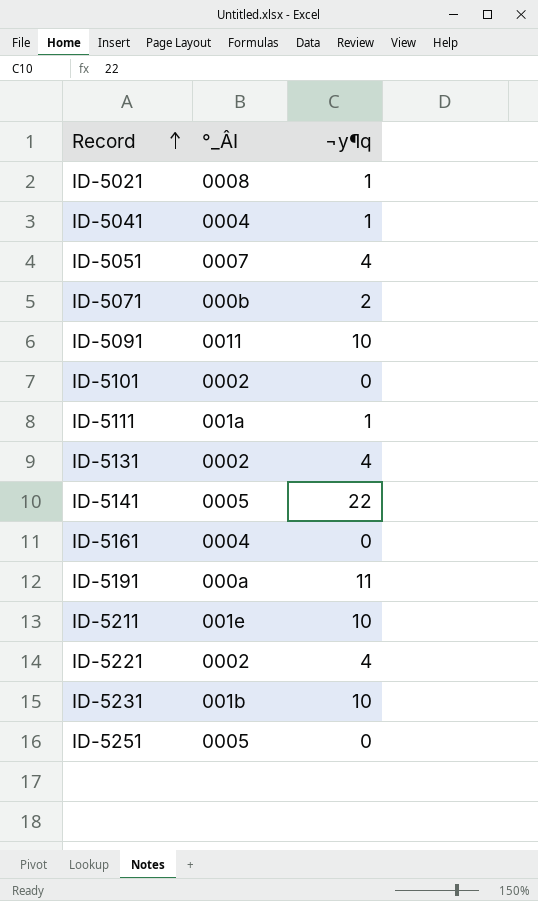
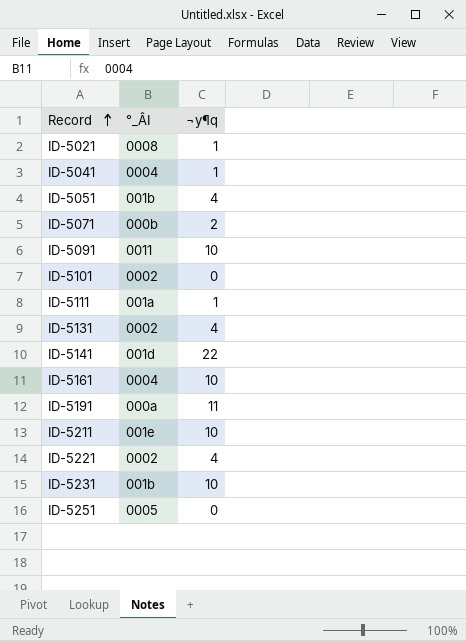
ID-5051 | °_ÂI: 0007 -> 001b
ID-5141 | °_ÂI: 0005 -> 001d
ID-5161 | ¬y¶q: 0 -> 10

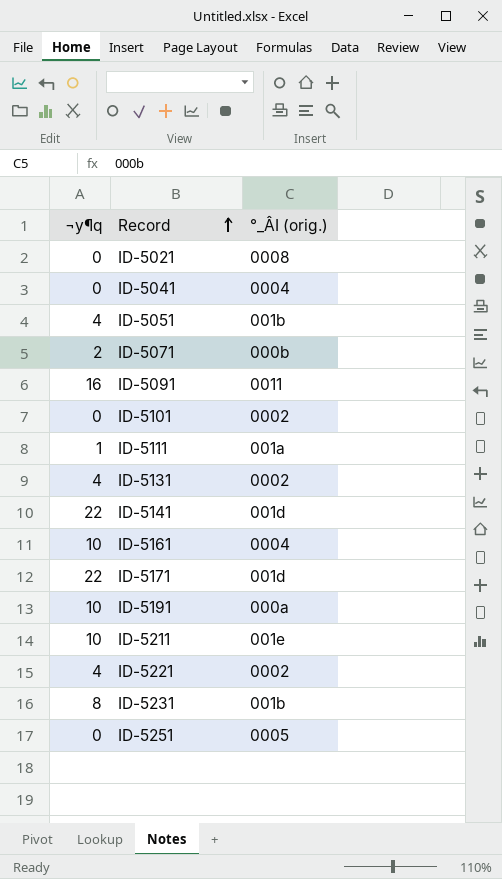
column ¬y¶q | position: 3 -> 1
column name: °_ÂI -> °_ÂI (orig.)
ID-5021 | ¬y¶q: 1 -> 0
ID-5041 | ¬y¶q: 1 -> 0
ID-5091 | ¬y¶q: 10 -> 16
row ID-5171: none -> 22 | 001d
ID-5191 | ¬y¶q: 11 -> 10
ID-5231 | ¬y¶q: 10 -> 8

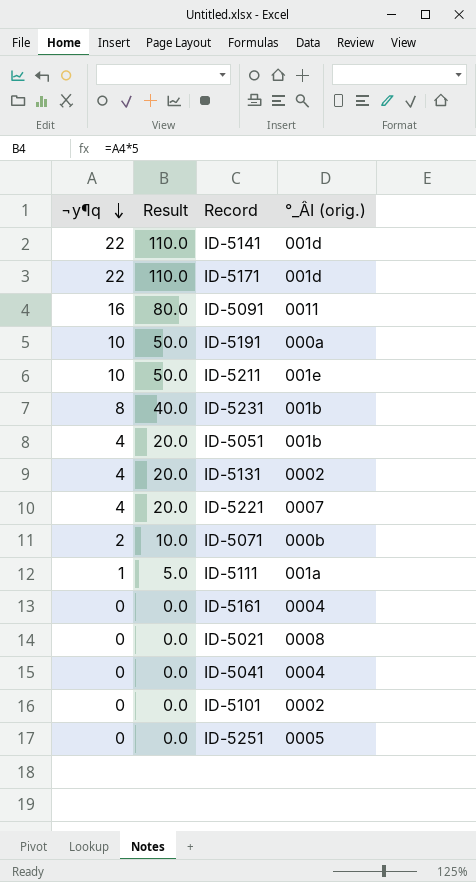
row order: Record ascending -> ¬y¶q descending
column Result | formula: none -> [¬y¶q] * 5
ID-5221 | °_ÂI (orig.): 0002 -> 0007
ID-5161 | ¬y¶q: 10 -> 0

